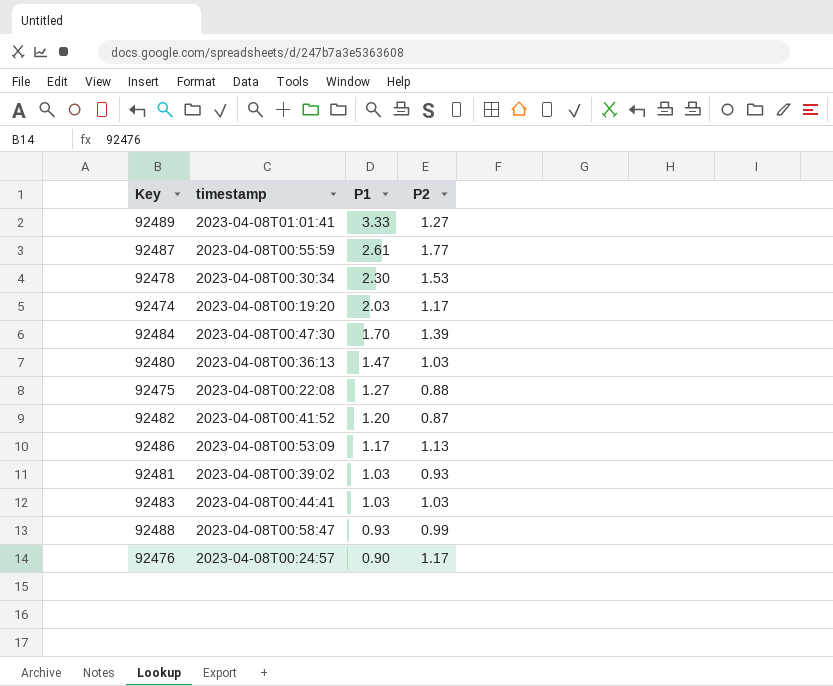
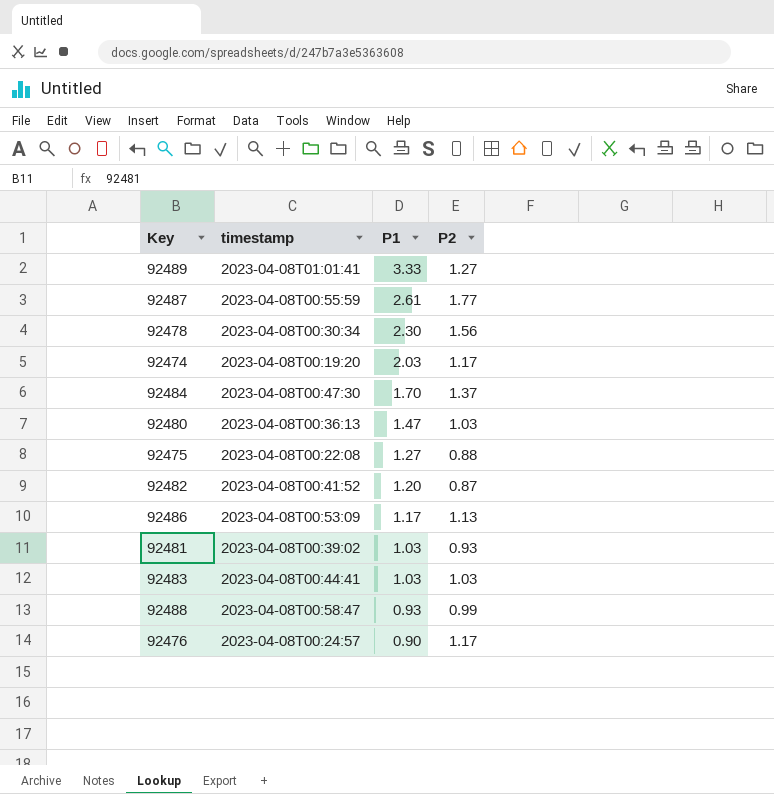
92478 | P2: 1.53 -> 1.56
92484 | P2: 1.39 -> 1.37

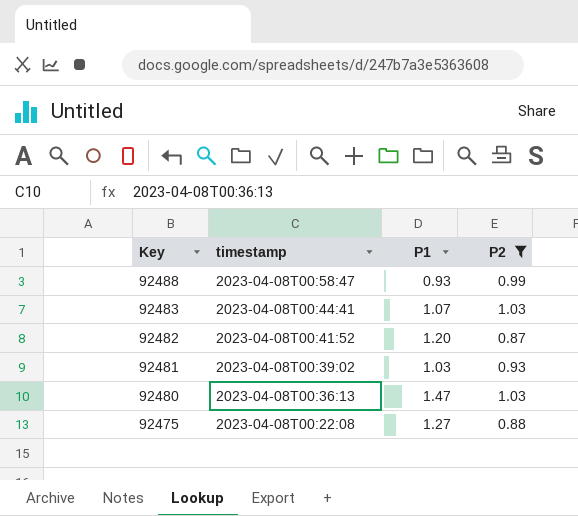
filter: none -> P2 <= 1.03
row order: P1 descending -> Key descending
92483 | P1: 1.03 -> 1.07

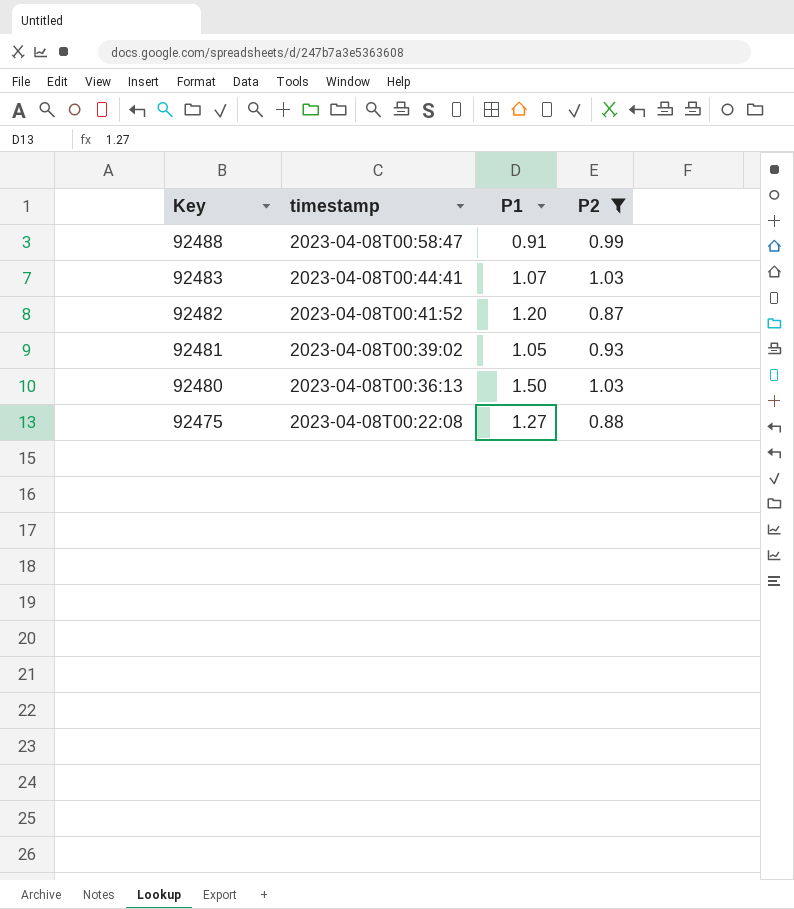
92488 | P1: 0.93 -> 0.91
92481 | P1: 1.03 -> 1.05
92480 | P1: 1.47 -> 1.50

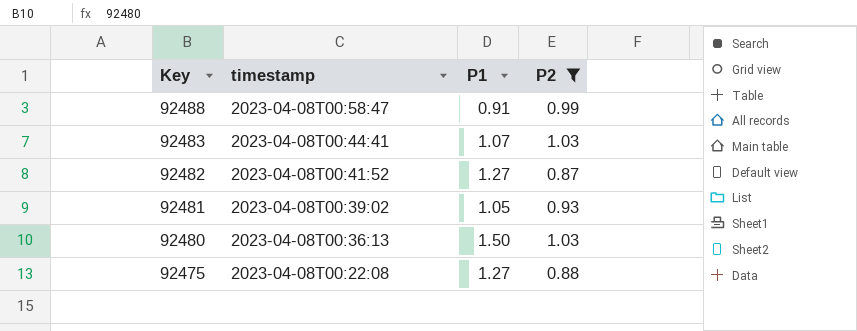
92482 | P1: 1.20 -> 1.27

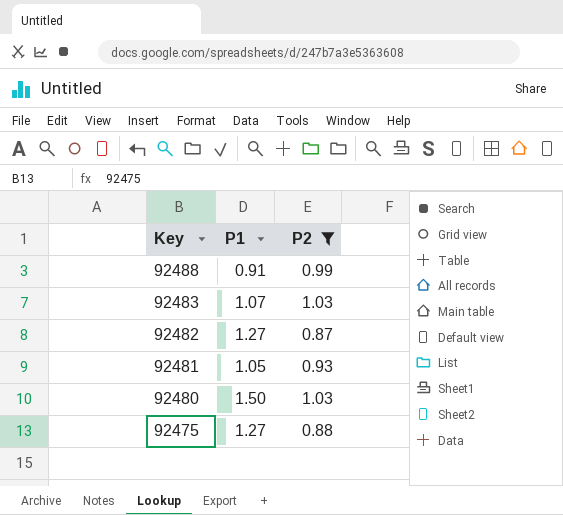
column timestamp | position: 2 -> none

